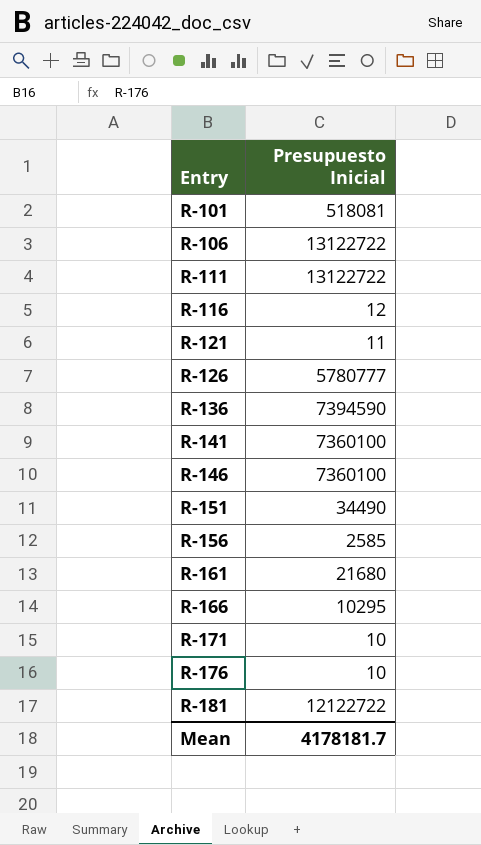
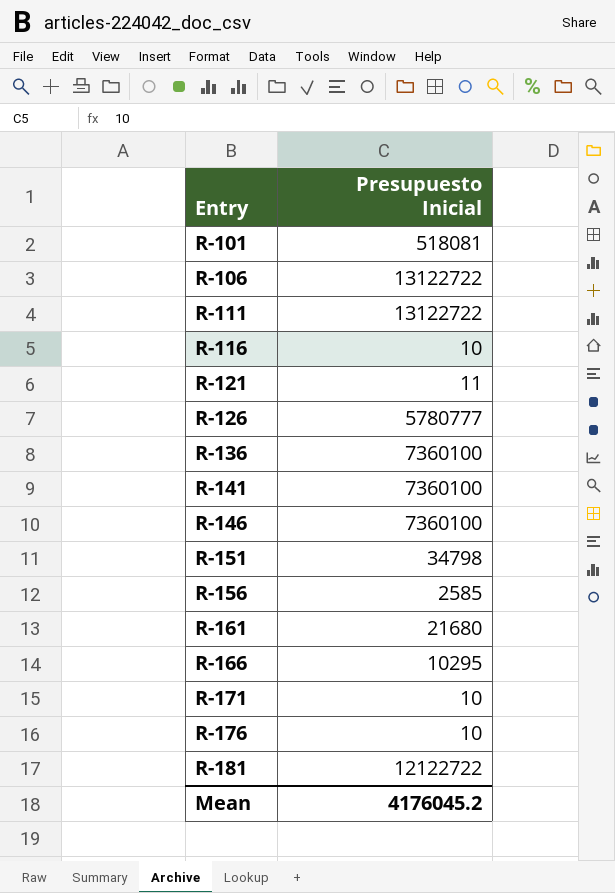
R-116 | Presupuesto Inicial: 12 -> 10
R-136 | Presupuesto Inicial: 7394590 -> 7360100
R-151 | Presupuesto Inicial: 34490 -> 34798
Mean | Presupuesto Inicial: 4178181.7 -> 4176045.2

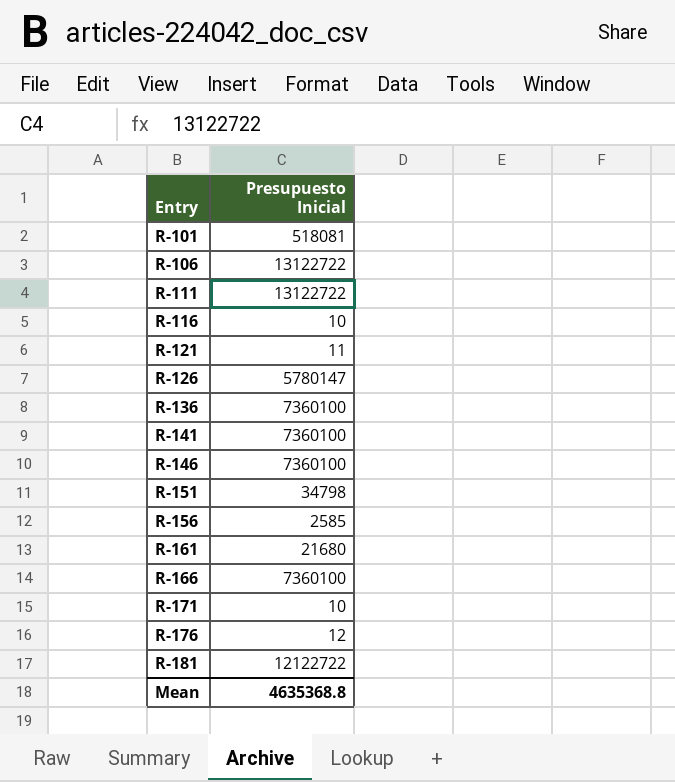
R-126 | Presupuesto Inicial: 5780777 -> 5780147
R-166 | Presupuesto Inicial: 10295 -> 7360100
R-176 | Presupuesto Inicial: 10 -> 12
Mean | Presupuesto Inicial: 4176045.2 -> 4635368.8

